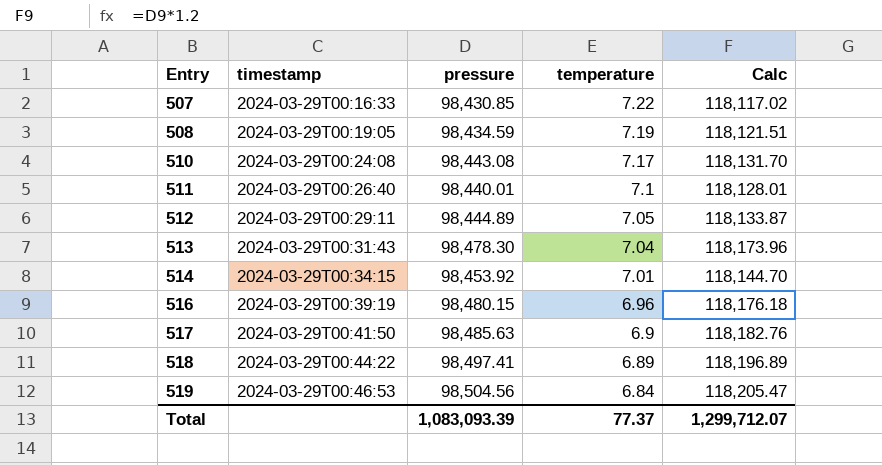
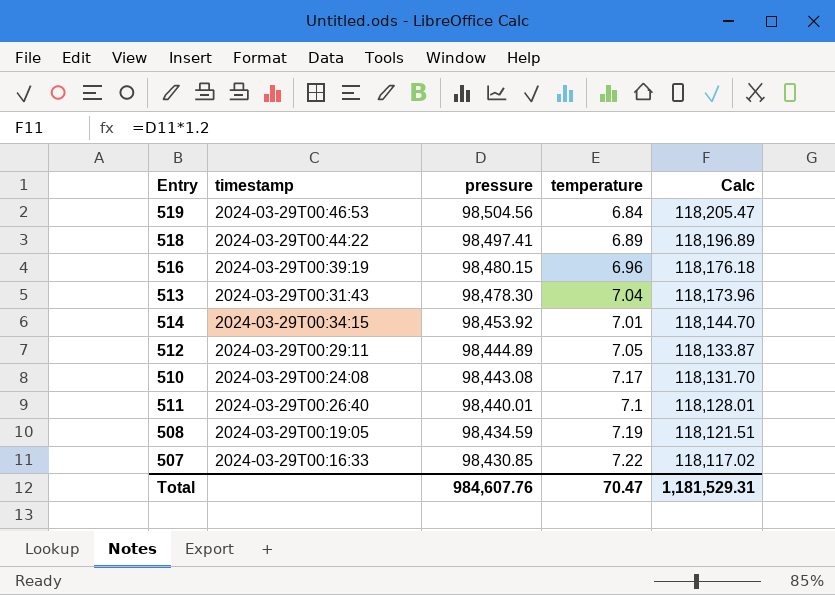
row order: Entry ascending -> pressure descending
row 517: 2024-03-29T00:41:50 | 98,485.63 | 6.9 | 118,182.76 -> none
Total | pressure: 1,083,093.39 -> 984,607.76
Total | temperature: 77.37 -> 70.47
Total | Calc: 1,299,712.07 -> 1,181,529.31

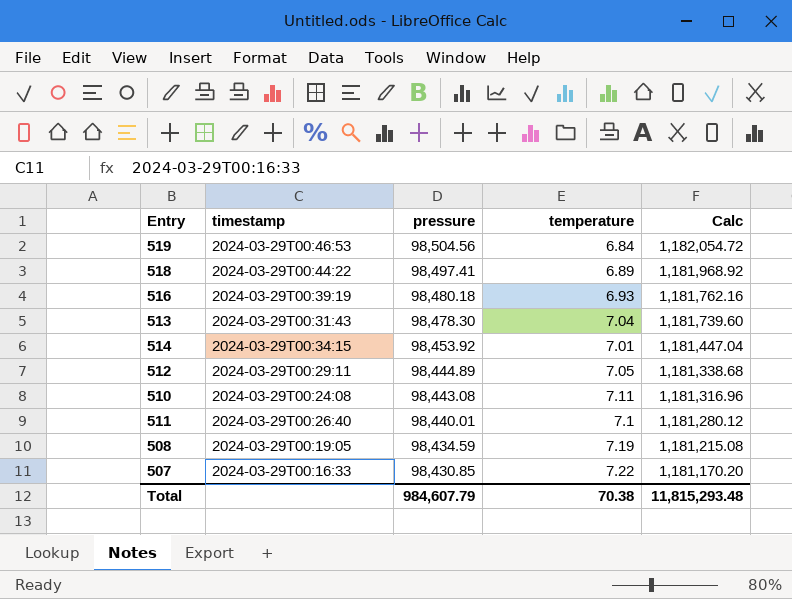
column Calc | formula: [pressure] * 1.2 -> [pressure] * 12
516 | pressure: 98,480.15 -> 98,480.18
516 | temperature: 6.96 -> 6.93
510 | temperature: 7.17 -> 7.11
Total | pressure: 984,607.76 -> 984,607.79
Total | temperature: 70.47 -> 70.38
Total | Calc: 1,181,529.31 -> 11,815,293.48

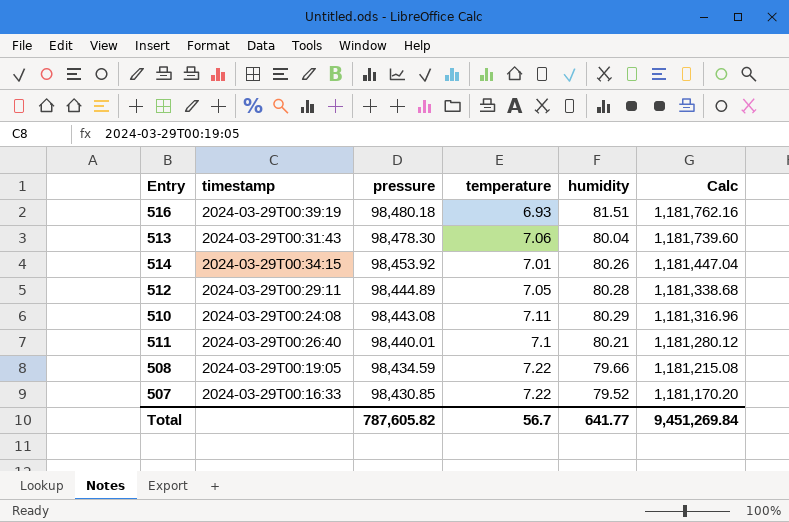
column humidity | position: none -> 5
row 519: 2024-03-29T00:46:53 | 98,504.56 | 6.84 | 1,182,054.72 -> none
row 518: 2024-03-29T00:44:22 | 98,497.41 | 6.89 | 1,181,968.92 -> none
513 | temperature: 7.04 -> 7.06
508 | temperature: 7.19 -> 7.22
Total | pressure: 984,607.79 -> 787,605.82
Total | temperature: 70.38 -> 56.7
Total | Calc: 11,815,293.48 -> 9,451,269.84

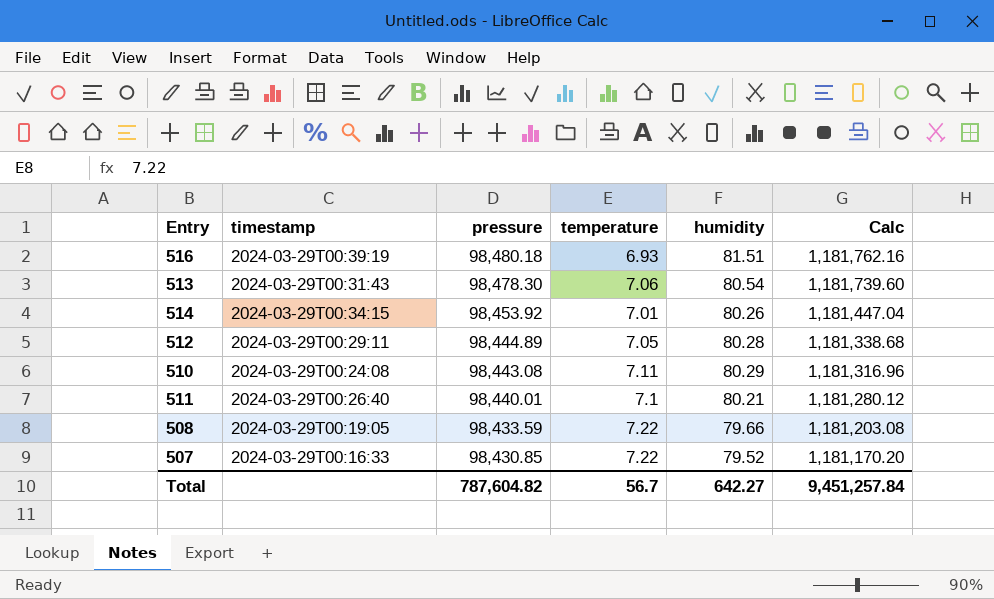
513 | humidity: 80.04 -> 80.54
508 | pressure: 98,434.59 -> 98,433.59
508 | Calc: 1,181,215.08 -> 1,181,203.08
Total | pressure: 787,605.82 -> 787,604.82
Total | humidity: 641.77 -> 642.27
Total | Calc: 9,451,269.84 -> 9,451,257.84

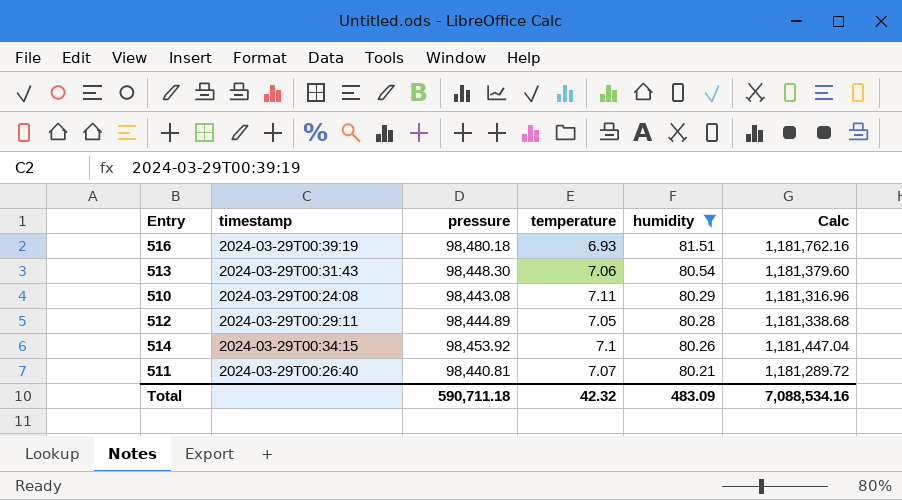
filter: none -> humidity >= 80.21
row order: pressure descending -> humidity descending
513 | pressure: 98,478.30 -> 98,448.30
513 | Calc: 1,181,739.60 -> 1,181,379.60
514 | temperature: 7.01 -> 7.1
511 | pressure: 98,440.01 -> 98,440.81
511 | temperature: 7.1 -> 7.07
511 | Calc: 1,181,280.12 -> 1,181,289.72
Total | pressure: 787,604.82 -> 590,711.18
Total | temperature: 56.7 -> 42.32
Total | humidity: 642.27 -> 483.09
Total | Calc: 9,451,257.84 -> 7,088,534.16

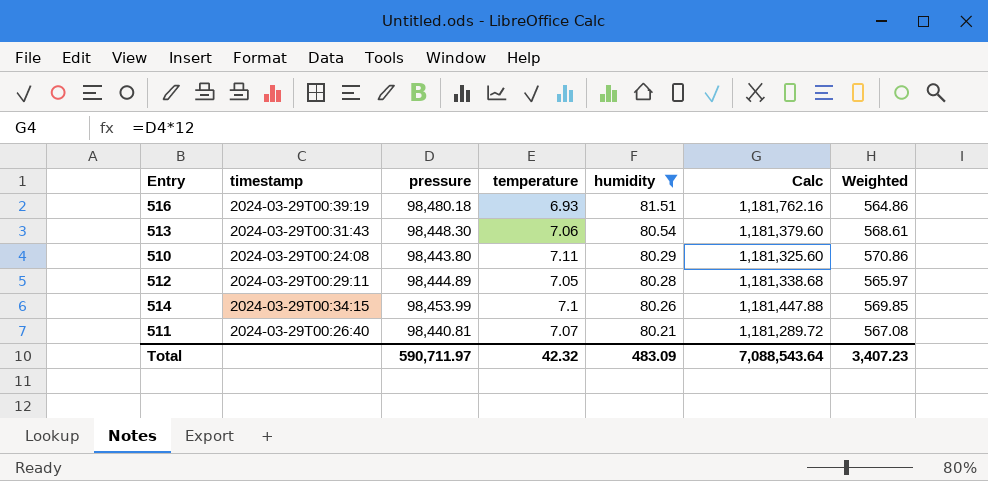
column Weighted | formula: none -> [temperature] * [humidity]
510 | pressure: 98,443.08 -> 98,443.80
510 | Calc: 1,181,316.96 -> 1,181,325.60
514 | pressure: 98,453.92 -> 98,453.99
514 | Calc: 1,181,447.04 -> 1,181,447.88
Total | pressure: 590,711.18 -> 590,711.97
Total | Calc: 7,088,534.16 -> 7,088,543.64

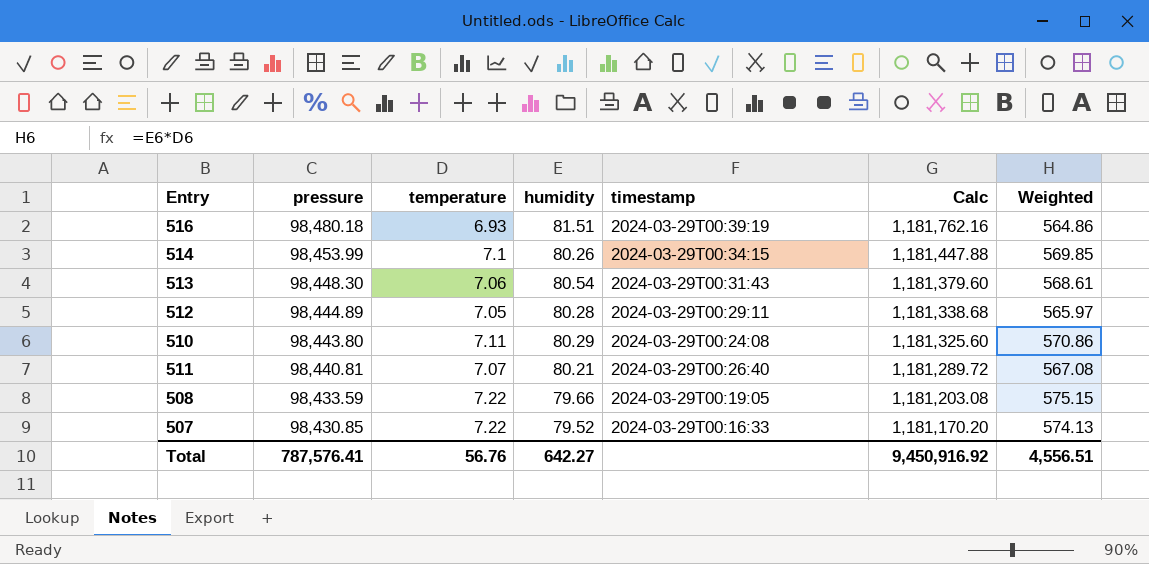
filter: humidity >= 80.21 -> none
row order: humidity descending -> pressure descending
column timestamp | position: 2 -> 5
Total | pressure: 590,711.97 -> 787,576.41
Total | temperature: 42.32 -> 56.76
Total | humidity: 483.09 -> 642.27
Total | Calc: 7,088,543.64 -> 9,450,916.92
Total | Weighted: 3,407.23 -> 4,556.51

